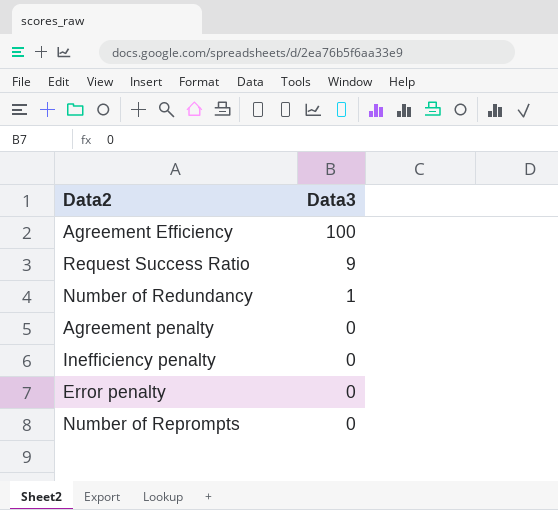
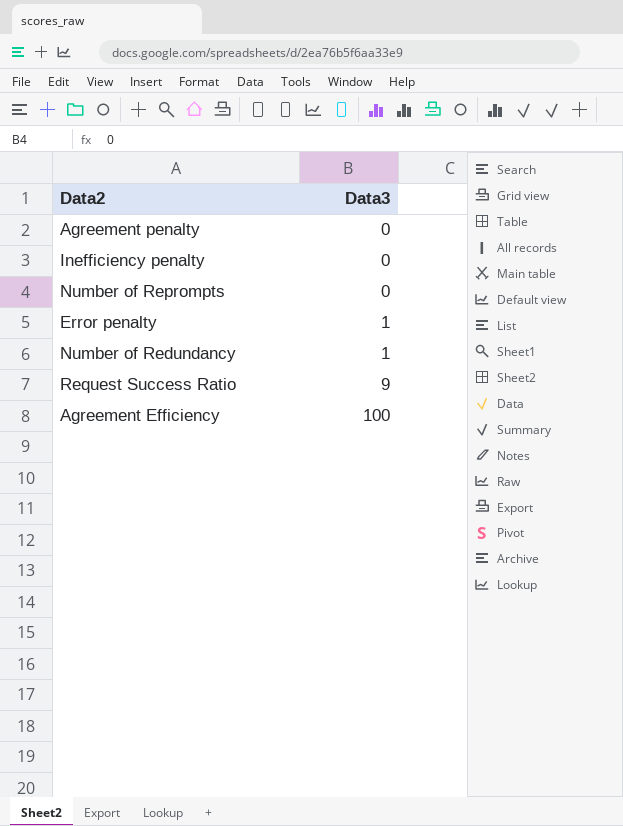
row order: Data3 descending -> Data3 ascending
Error penalty | Data3: 0 -> 1

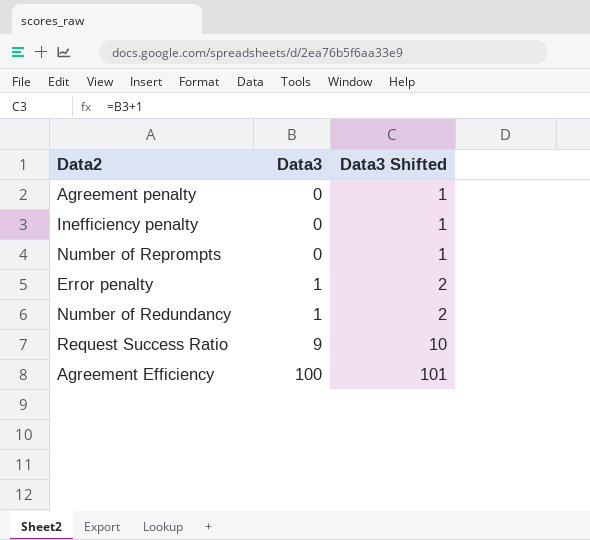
column Data3 Shifted | formula: none -> [Data3] + 1

